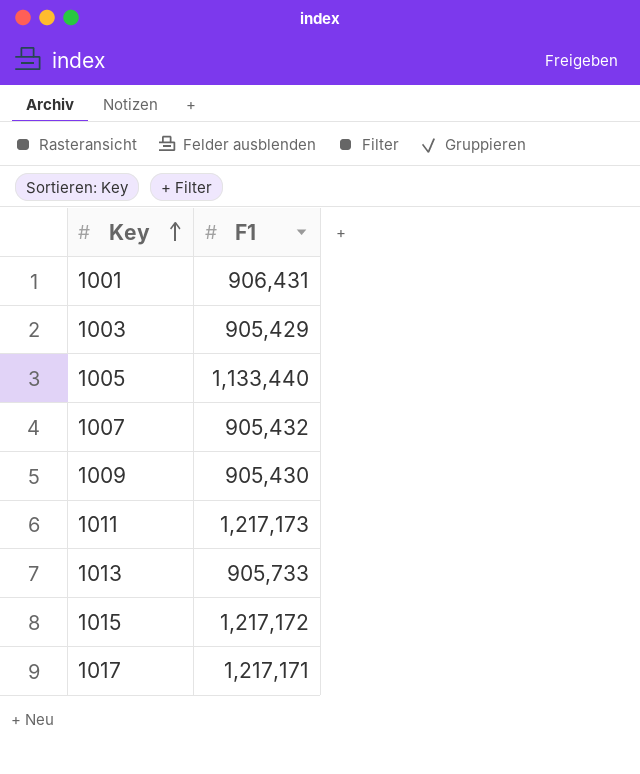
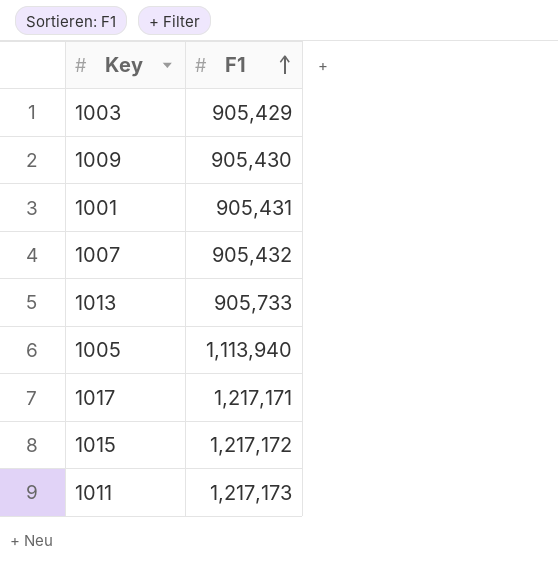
row order: Key ascending -> F1 ascending
1001 | F1: 906,431 -> 905,431
1005 | F1: 1,133,440 -> 1,113,940

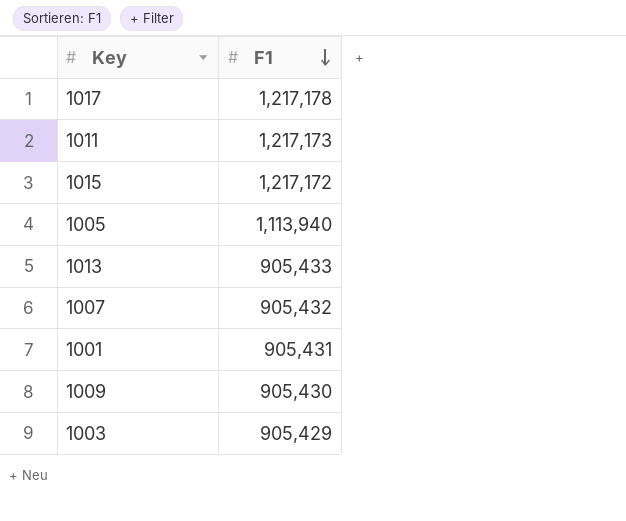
row order: F1 ascending -> F1 descending
1017 | F1: 1,217,171 -> 1,217,178
1013 | F1: 905,733 -> 905,433

